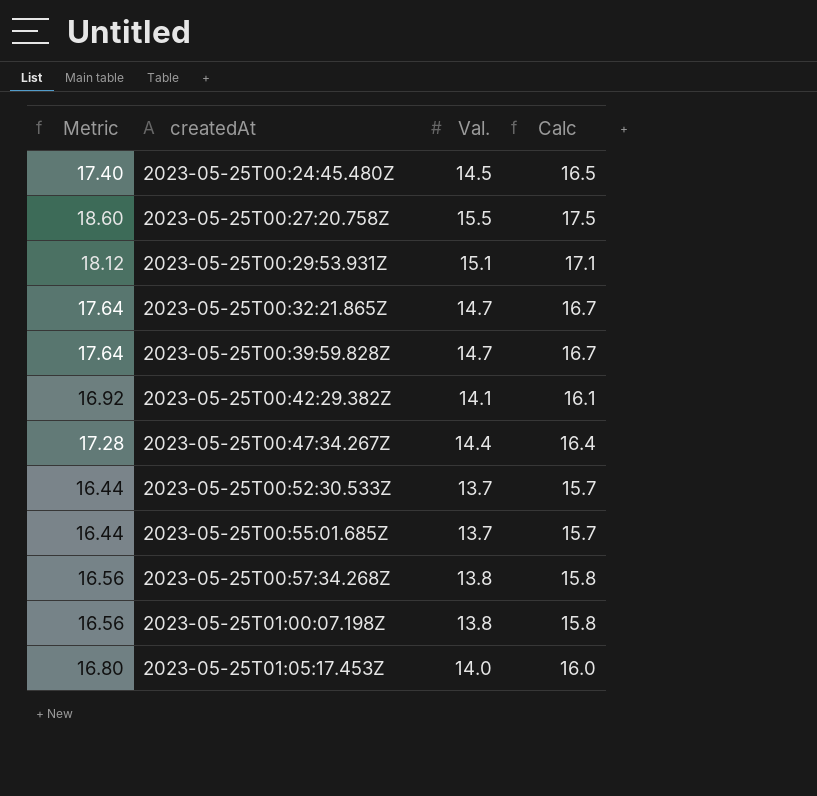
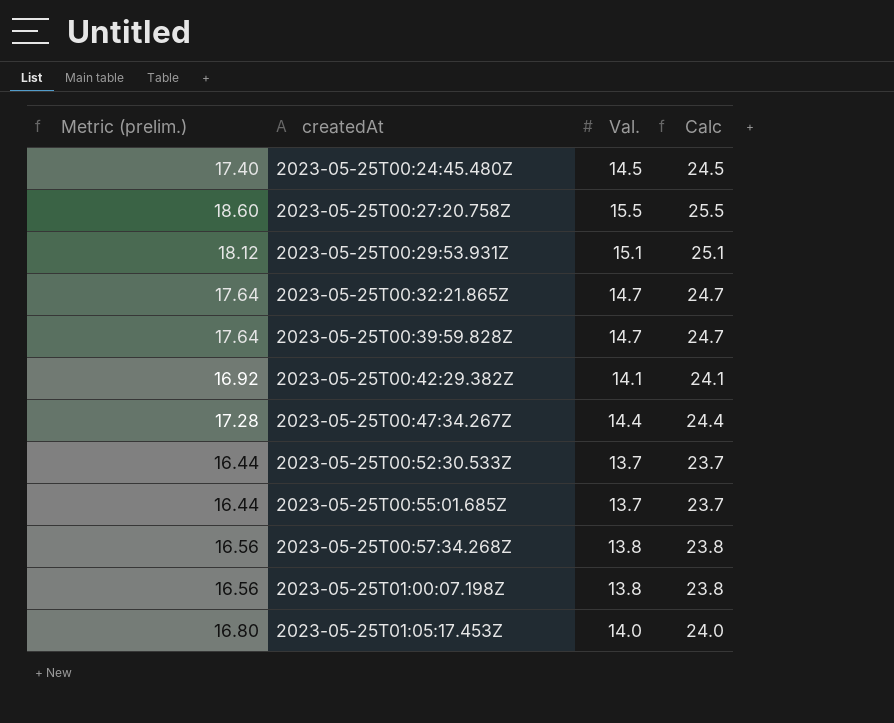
column name: Metric -> Metric (prelim.)
column Calc | formula: [Val.] + 2 -> [Val.] + 10

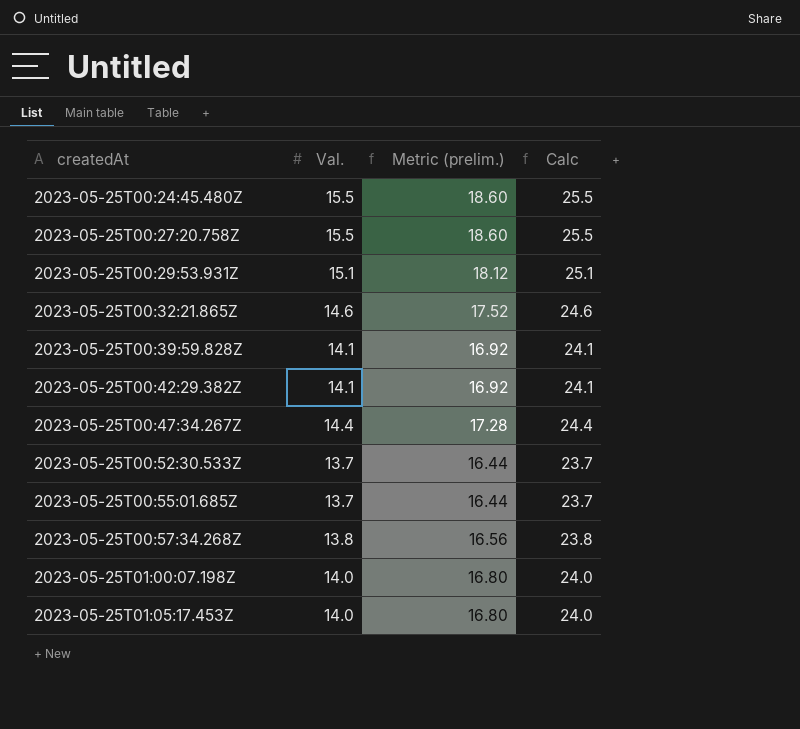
column Metric (prelim.) | position: 1 -> 3
2023-05-25T00:24:45.480Z | Val.: 14.5 -> 15.5
2023-05-25T00:24:45.480Z | Metric (prelim.): 17.40 -> 18.60
2023-05-25T00:24:45.480Z | Calc: 24.5 -> 25.5
2023-05-25T00:32:21.865Z | Val.: 14.7 -> 14.6
2023-05-25T00:32:21.865Z | Metric (prelim.): 17.64 -> 17.52
2023-05-25T00:32:21.865Z | Calc: 24.7 -> 24.6
2023-05-25T00:39:59.828Z | Val.: 14.7 -> 14.1
2023-05-25T00:39:59.828Z | Metric (prelim.): 17.64 -> 16.92
2023-05-25T00:39:59.828Z | Calc: 24.7 -> 24.1
2023-05-25T01:00:07.198Z | Val.: 13.8 -> 14.0
2023-05-25T01:00:07.198Z | Metric (prelim.): 16.56 -> 16.80
2023-05-25T01:00:07.198Z | Calc: 23.8 -> 24.0

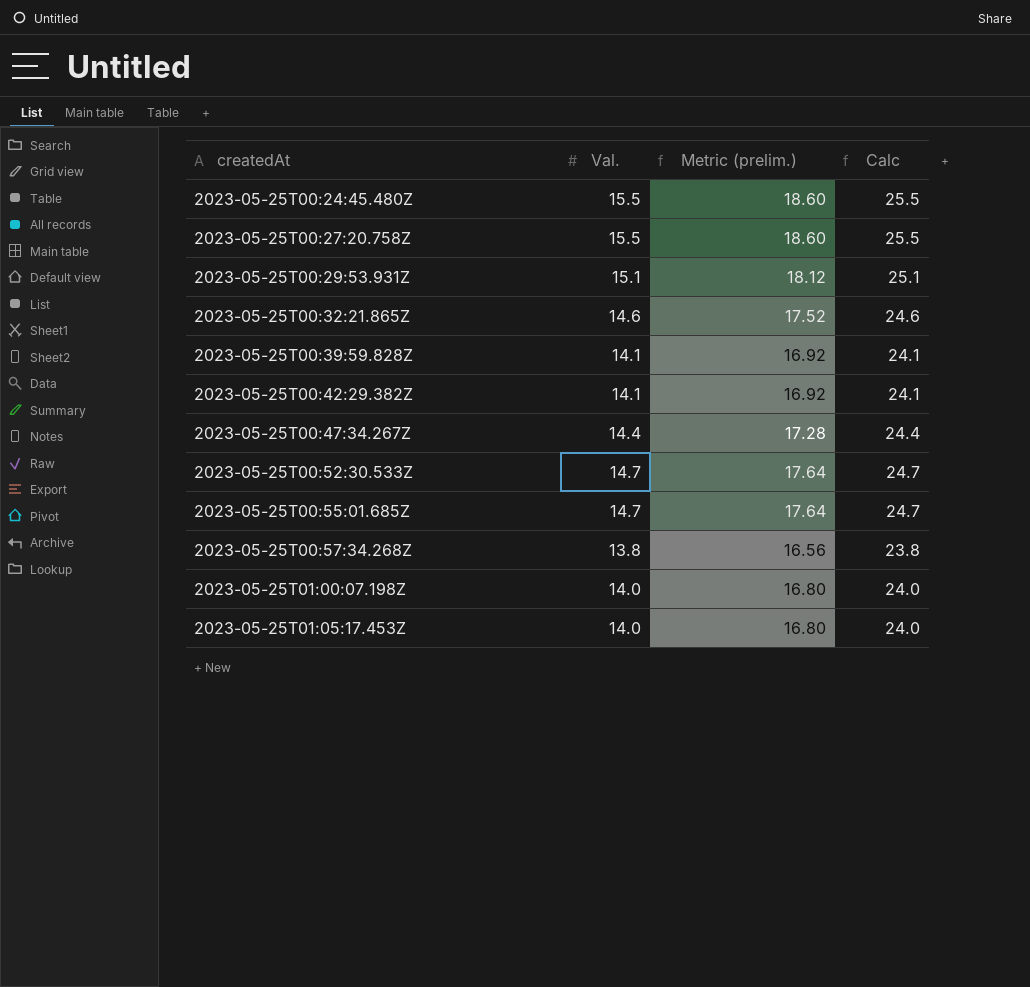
2023-05-25T00:52:30.533Z | Val.: 13.7 -> 14.7
2023-05-25T00:52:30.533Z | Metric (prelim.): 16.44 -> 17.64
2023-05-25T00:52:30.533Z | Calc: 23.7 -> 24.7
2023-05-25T00:55:01.685Z | Val.: 13.7 -> 14.7
2023-05-25T00:55:01.685Z | Metric (prelim.): 16.44 -> 17.64
2023-05-25T00:55:01.685Z | Calc: 23.7 -> 24.7

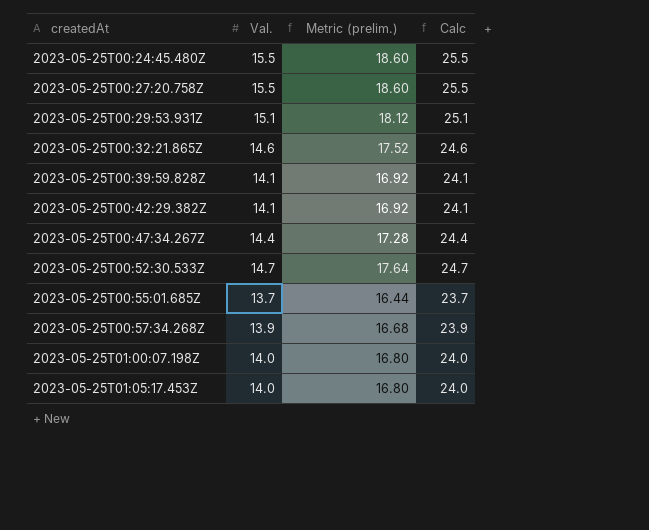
2023-05-25T00:55:01.685Z | Val.: 14.7 -> 13.7
2023-05-25T00:55:01.685Z | Metric (prelim.): 17.64 -> 16.44
2023-05-25T00:55:01.685Z | Calc: 24.7 -> 23.7
2023-05-25T00:57:34.268Z | Val.: 13.8 -> 13.9
2023-05-25T00:57:34.268Z | Metric (prelim.): 16.56 -> 16.68
2023-05-25T00:57:34.268Z | Calc: 23.8 -> 23.9

